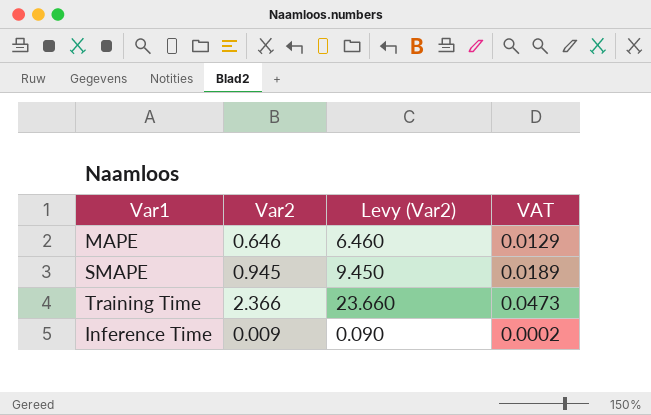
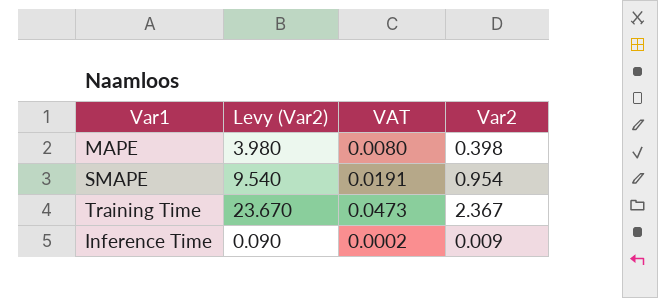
column Var2 | position: 2 -> 4
MAPE | Levy (Var2): 6.460 -> 3.980
MAPE | VAT: 0.0129 -> 0.0080
MAPE | Var2: 0.646 -> 0.398
SMAPE | Levy (Var2): 9.450 -> 9.540
SMAPE | VAT: 0.0189 -> 0.0191
SMAPE | Var2: 0.945 -> 0.954
Training Time | Levy (Var2): 23.660 -> 23.670
Training Time | Var2: 2.366 -> 2.367

